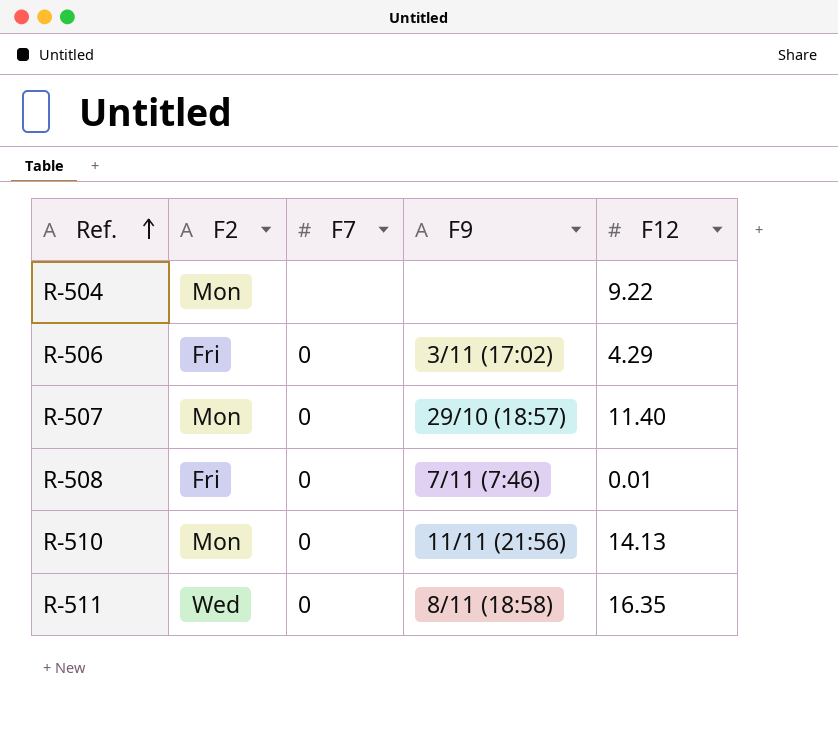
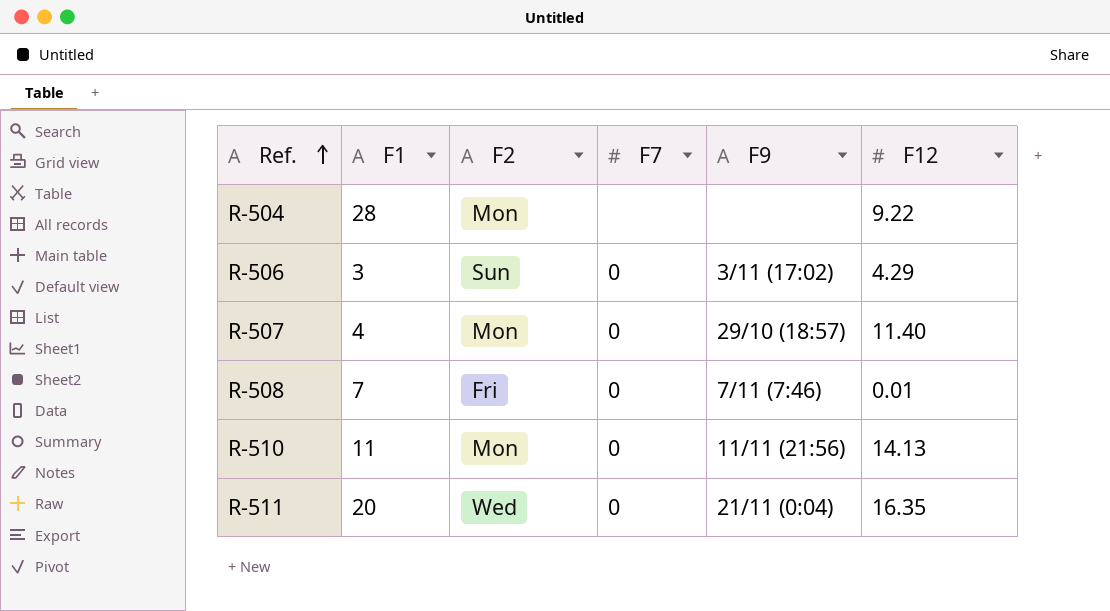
column F1 | position: none -> 2
R-506 | F2: Fri -> Sun
R-511 | F9: 8/11 (18:58) -> 21/11 (0:04)

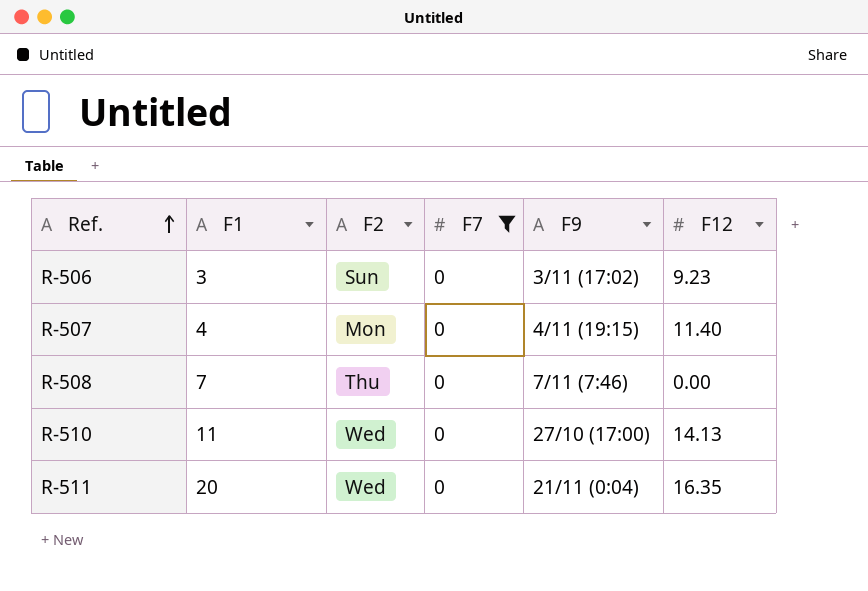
filter: none -> F7 = 0
R-506 | F12: 4.29 -> 9.23
R-507 | F9: 29/10 (18:57) -> 4/11 (19:15)
R-508 | F2: Fri -> Thu
R-508 | F12: 0.01 -> 0.00
R-510 | F2: Mon -> Wed
R-510 | F9: 11/11 (21:56) -> 27/10 (17:00)

